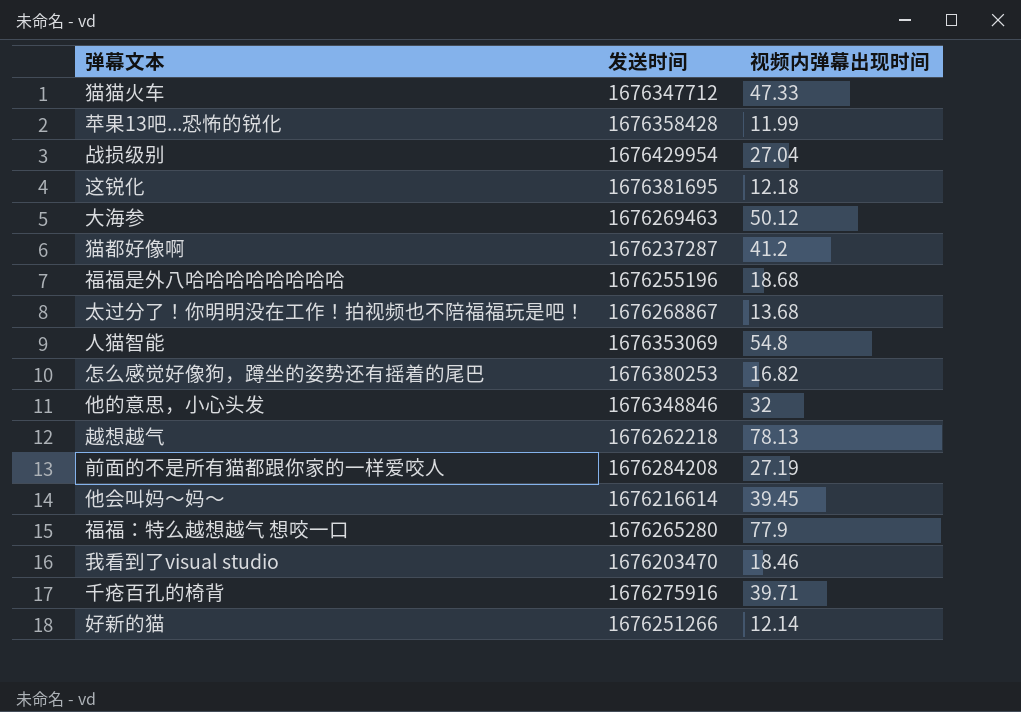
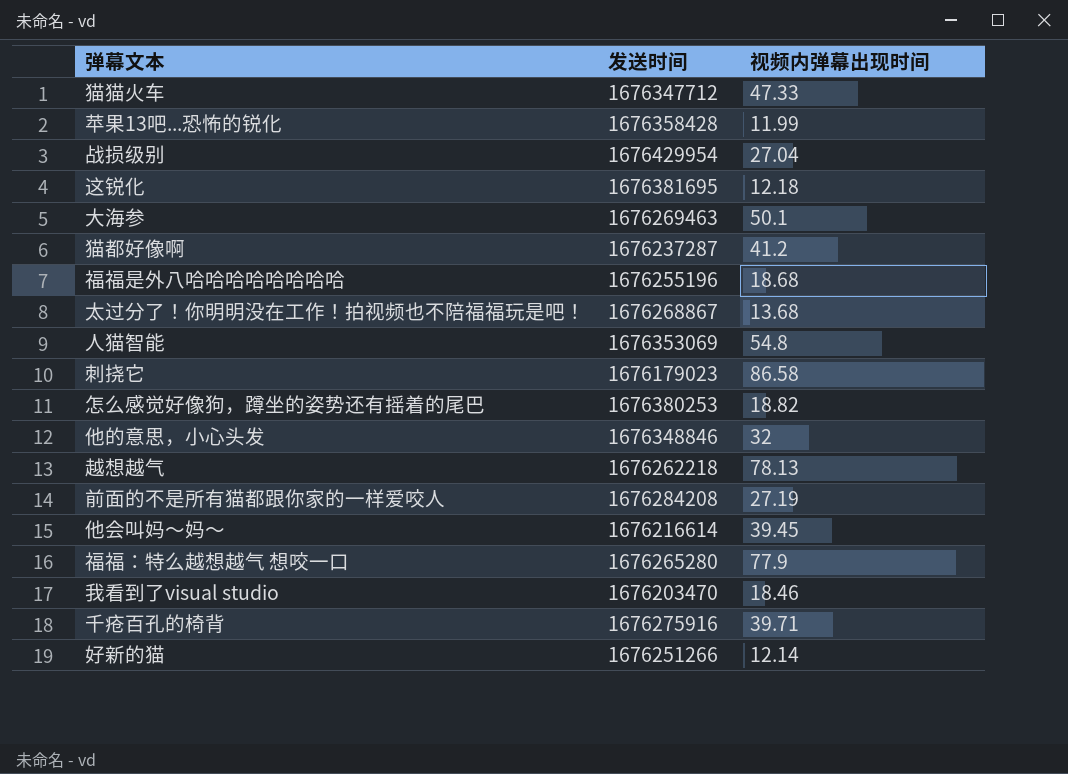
大海参 | 视频内弹幕出现时间: 50.12 -> 50.1
row 刺挠它: none -> 1676179023 | 86.58
怎么感觉好像狗，蹲坐的姿势还有摇着的尾巴 | 视频内弹幕出现时间: 16.82 -> 18.82

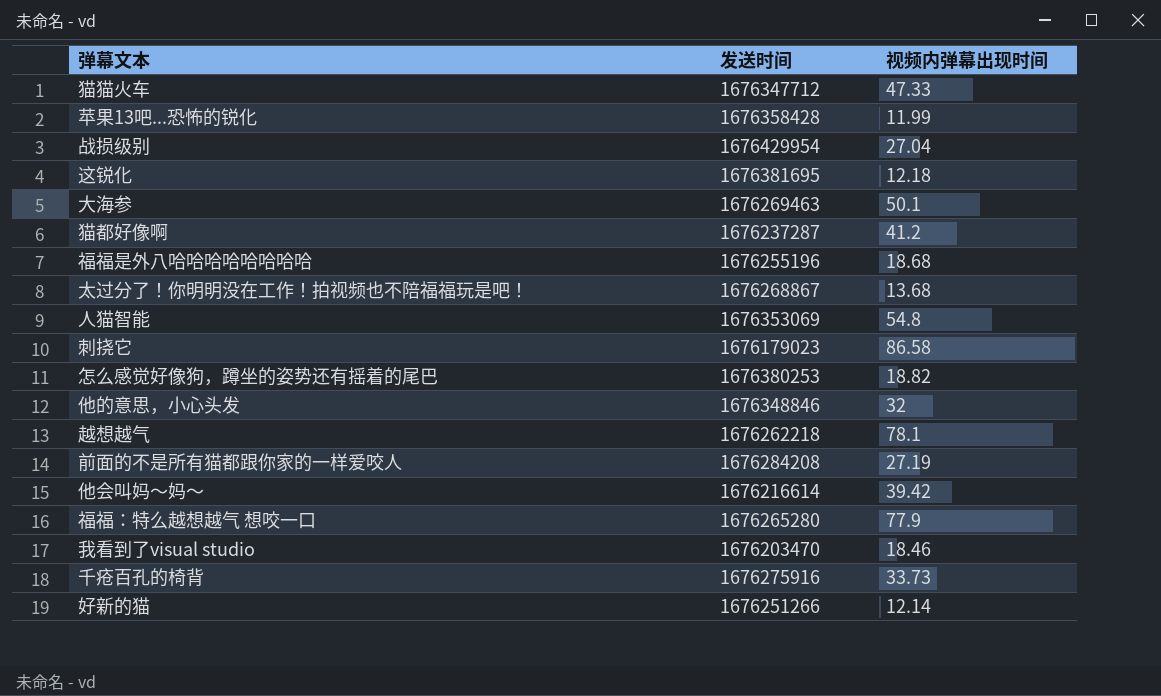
越想越气 | 视频内弹幕出现时间: 78.13 -> 78.1
他会叫妈～妈～ | 视频内弹幕出现时间: 39.45 -> 39.42
千疮百孔的椅背 | 视频内弹幕出现时间: 39.71 -> 33.73

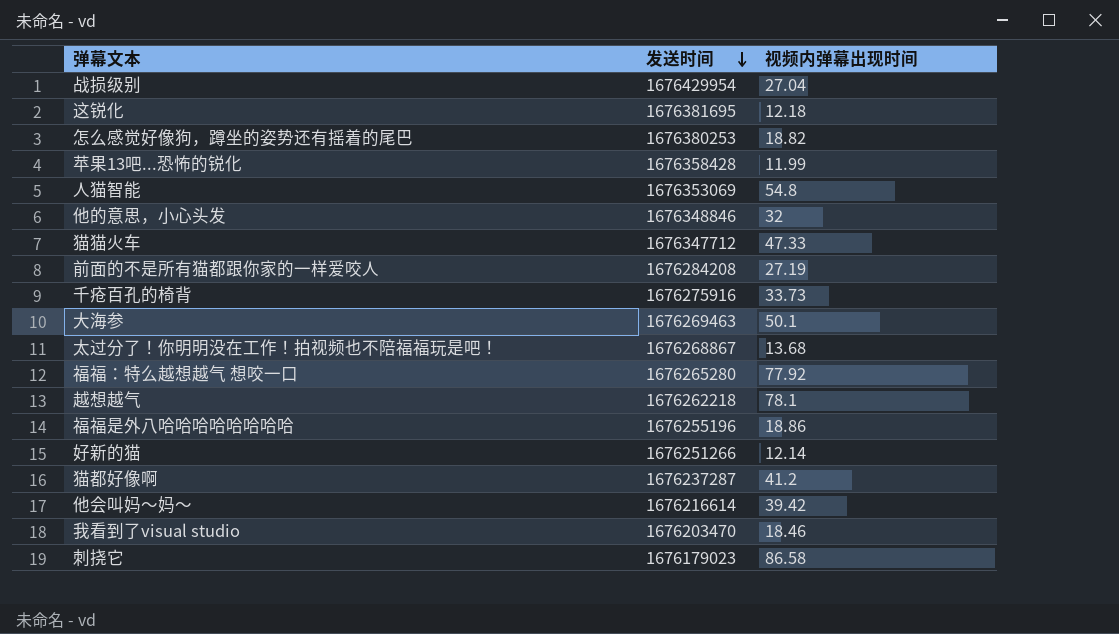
row order: none -> 发送时间 descending
福福：特么越想越气 想咬一口 | 视频内弹幕出现时间: 77.9 -> 77.92
福福是外八哈哈哈哈哈哈哈哈 | 视频内弹幕出现时间: 18.68 -> 18.86

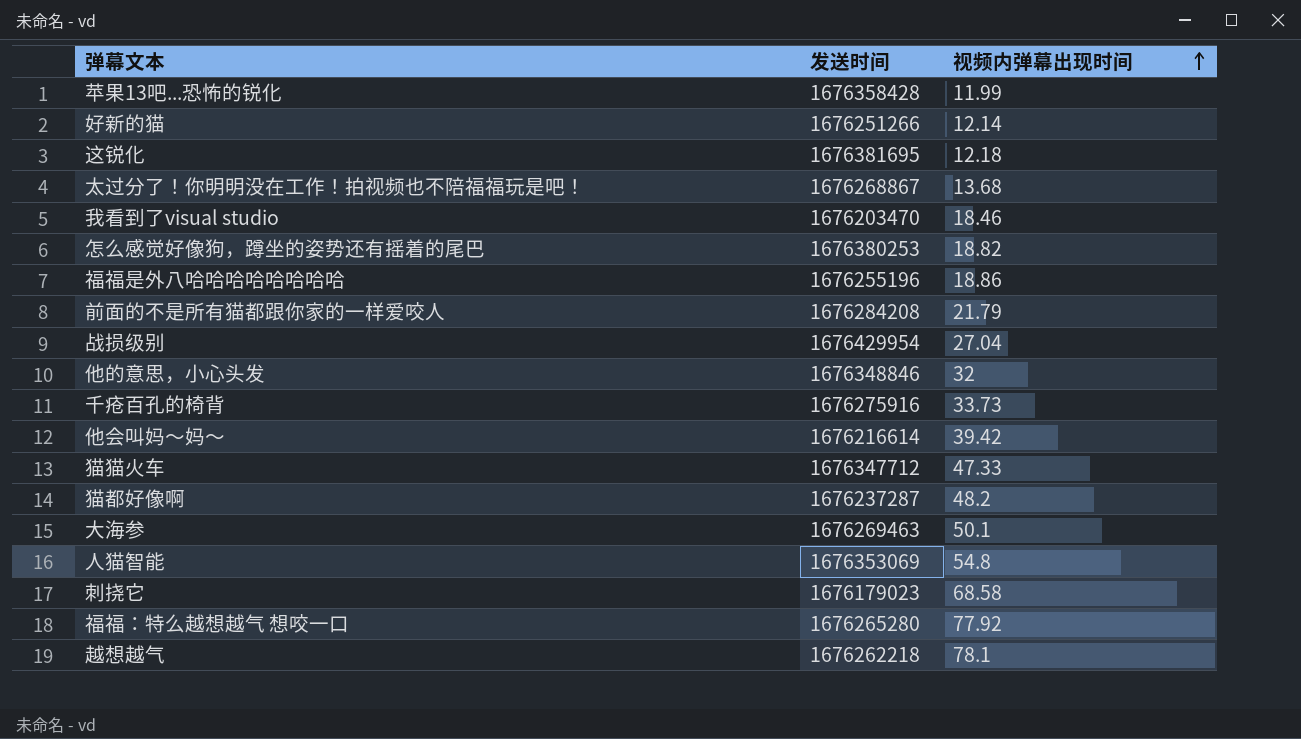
row order: 发送时间 descending -> 视频内弹幕出现时间 ascending
前面的不是所有猫都跟你家的一样爱咬人 | 视频内弹幕出现时间: 27.19 -> 21.79
猫都好像啊 | 视频内弹幕出现时间: 41.2 -> 48.2
刺挠它 | 视频内弹幕出现时间: 86.58 -> 68.58

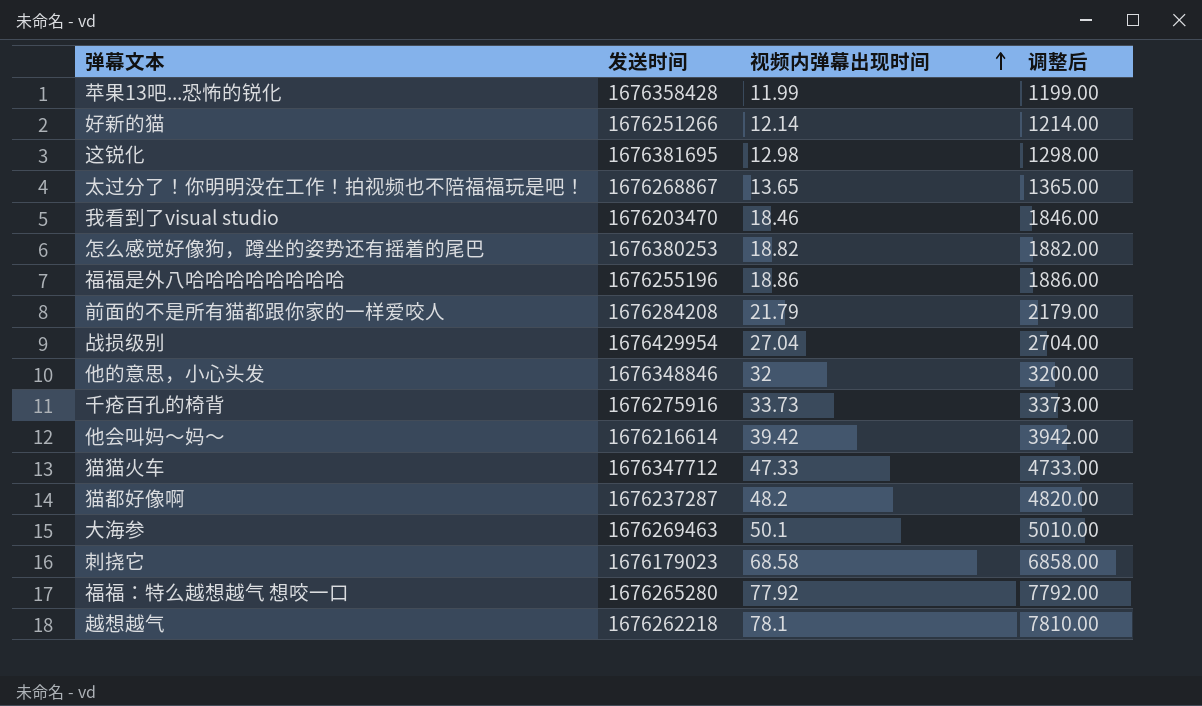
column 调整后 | formula: none -> [视频内弹幕出现时间] * 100
row 人猫智能: 1676353069 | 54.8 -> none
这锐化 | 视频内弹幕出现时间: 12.18 -> 12.98
太过分了！你明明没在工作！拍视频也不陪福福玩是吧！ | 视频内弹幕出现时间: 13.68 -> 13.65

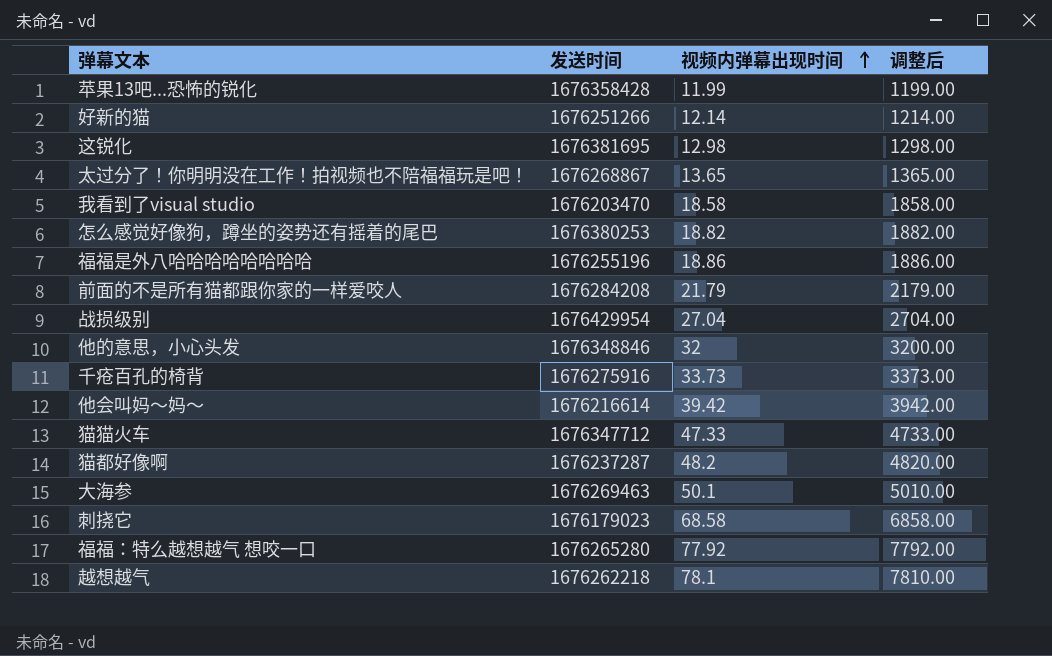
我看到了visual studio | 视频内弹幕出现时间: 18.46 -> 18.58
我看到了visual studio | 调整后: 1846.00 -> 1858.00

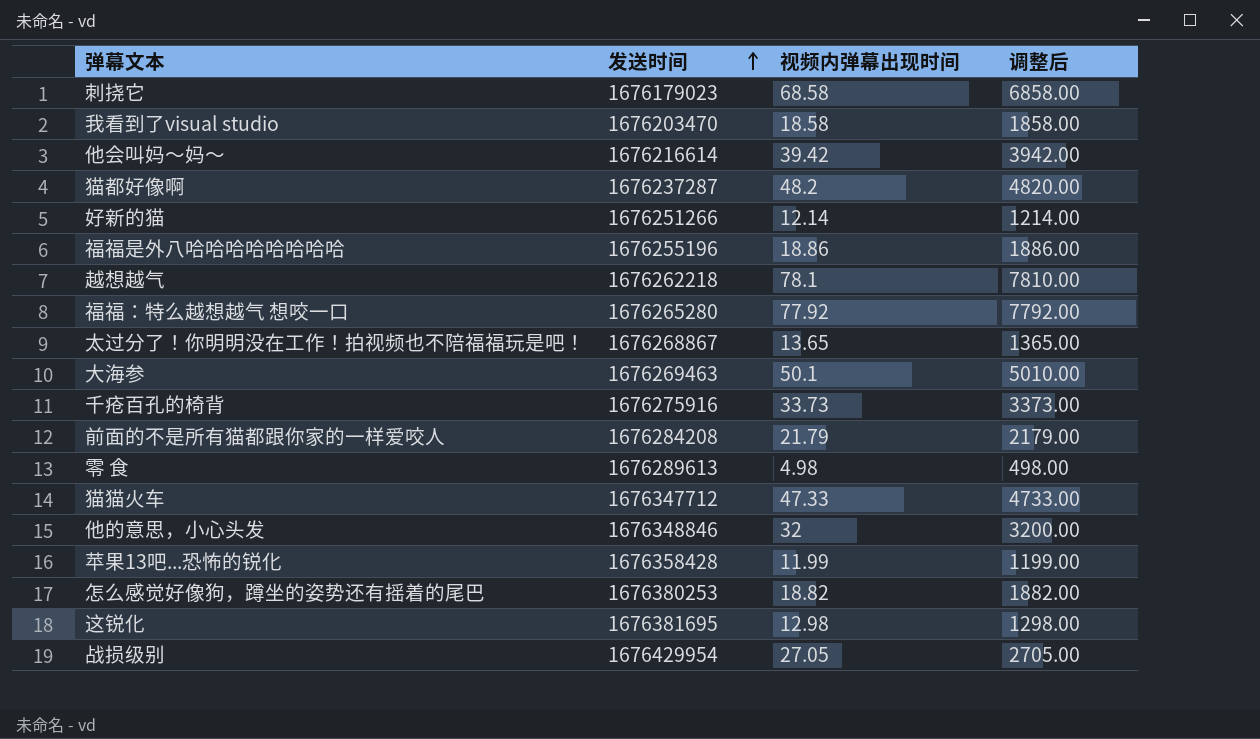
row order: 视频内弹幕出现时间 ascending -> 发送时间 ascending
row 零 食: none -> 1676289613 | 4.98 | 498.00
战损级别 | 视频内弹幕出现时间: 27.04 -> 27.05
战损级别 | 调整后: 2704.00 -> 2705.00

